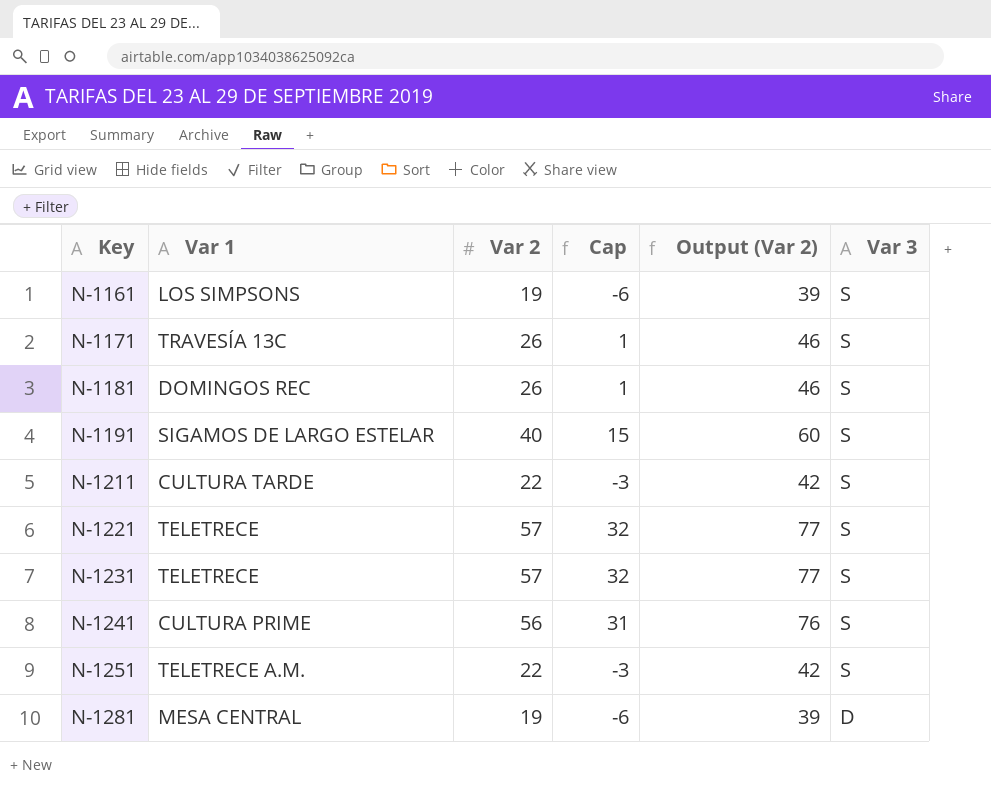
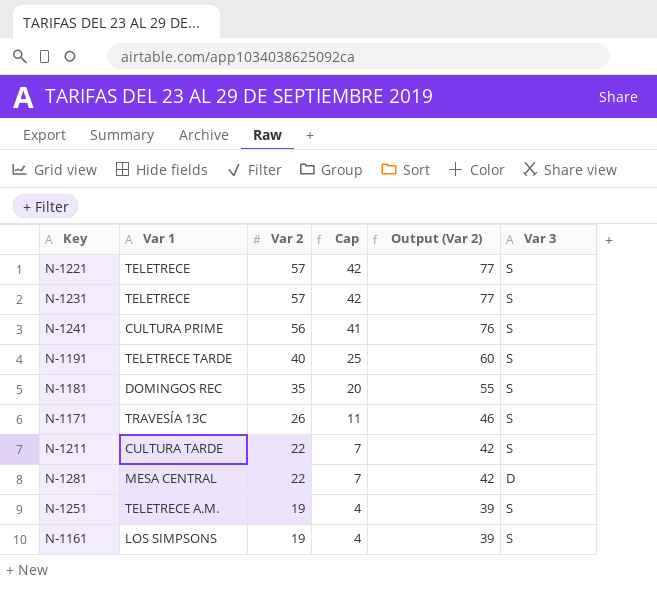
row order: Key ascending -> Var 2 descending
column Cap | formula: [Var 2] - 25 -> [Var 2] - 15
N-1191 | Var 1: SIGAMOS DE LARGO ESTELAR -> TELETRECE TARDE
N-1181 | Var 2: 26 -> 35
N-1181 | Output (Var 2): 46 -> 55
N-1281 | Var 2: 19 -> 22
N-1281 | Output (Var 2): 39 -> 42
N-1251 | Var 2: 22 -> 19
N-1251 | Output (Var 2): 42 -> 39

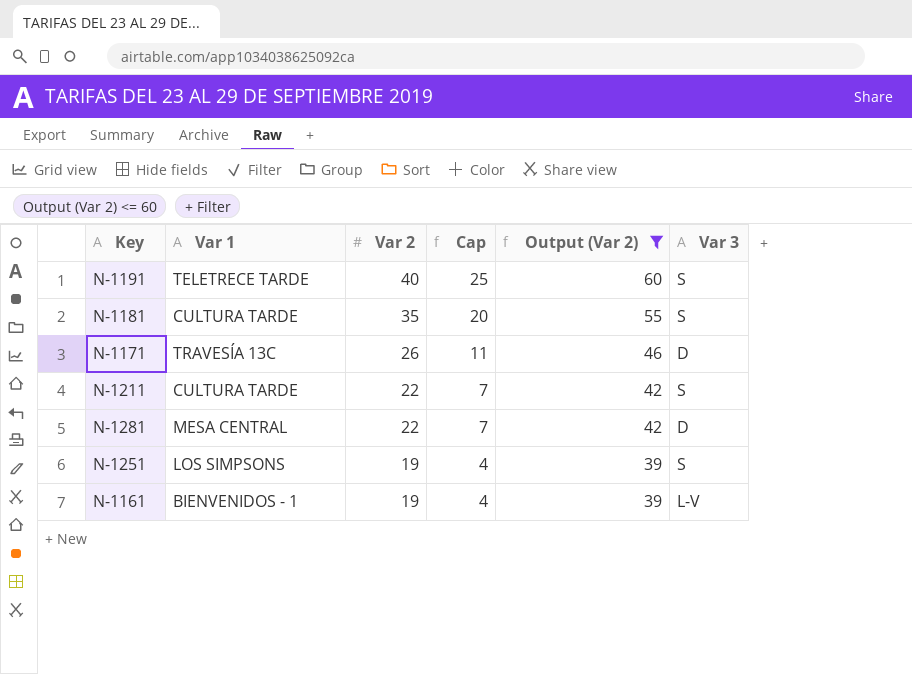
filter: none -> Output (Var 2) <= 60
N-1181 | Var 1: DOMINGOS REC -> CULTURA TARDE
N-1171 | Var 3: S -> D
N-1251 | Var 1: TELETRECE A.M. -> LOS SIMPSONS
N-1161 | Var 1: LOS SIMPSONS -> BIENVENIDOS - 1
N-1161 | Var 3: S -> L-V

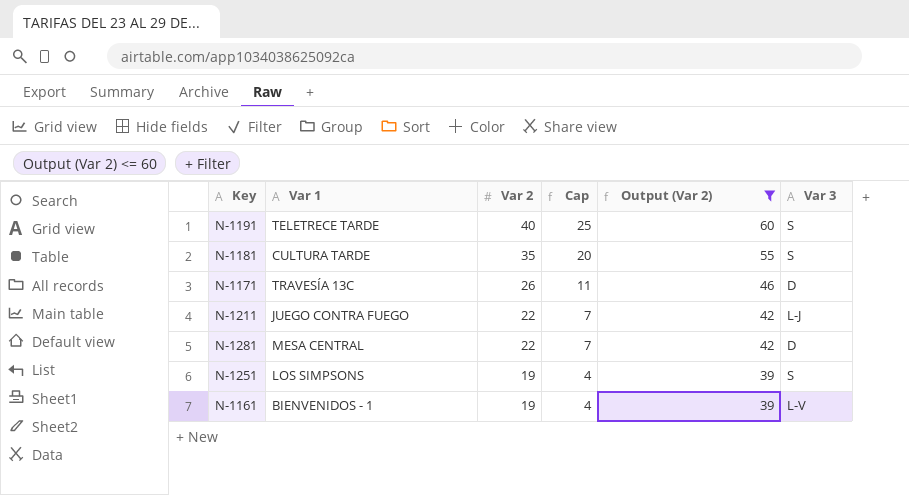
N-1211 | Var 1: CULTURA TARDE -> JUEGO CONTRA FUEGO
N-1211 | Var 3: S -> L-J

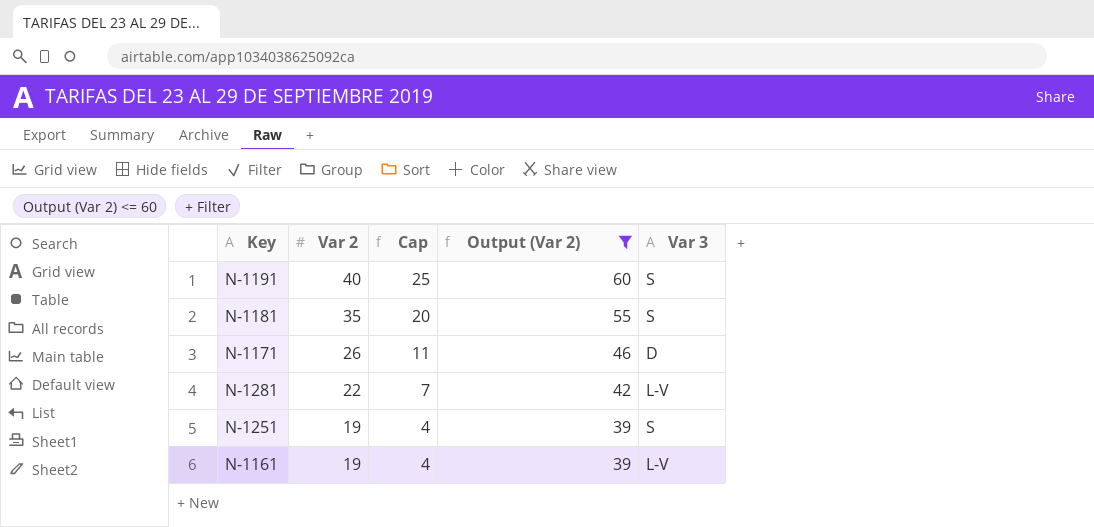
column Var 1 | position: 2 -> none
row N-1211: JUEGO CONTRA FUEGO | 22 | 7 | 42 | L-J -> none
N-1281 | Var 3: D -> L-V

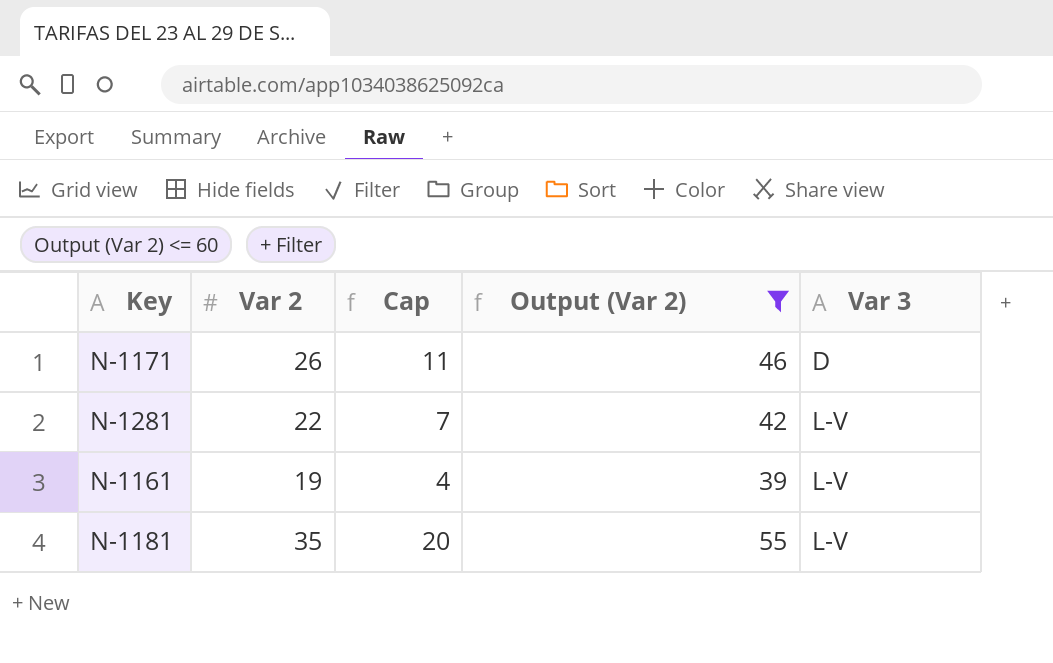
row order: Var 2 descending -> Var 3 ascending
row N-1191: 40 | 25 | 60 | S -> none
row N-1251: 19 | 4 | 39 | S -> none
N-1181 | Var 3: S -> L-V

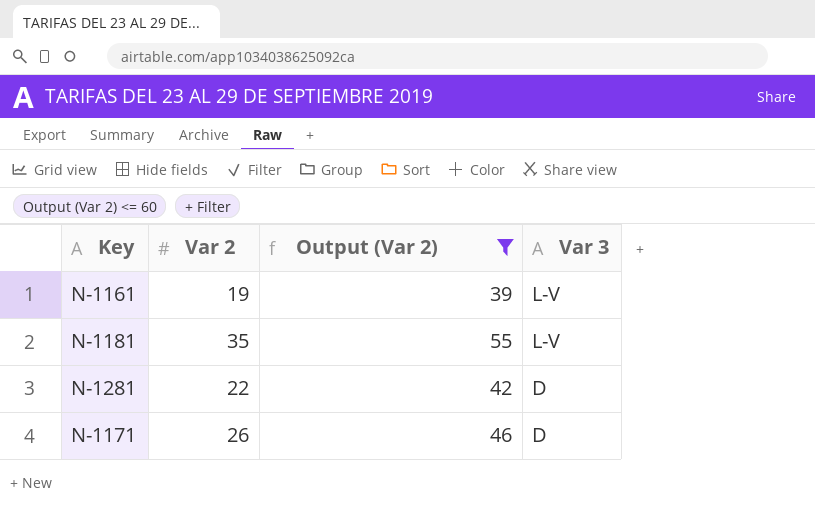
row order: Var 3 ascending -> Var 3 descending
column Cap | formula: [Var 2] - 15 -> none
N-1281 | Var 3: L-V -> D

